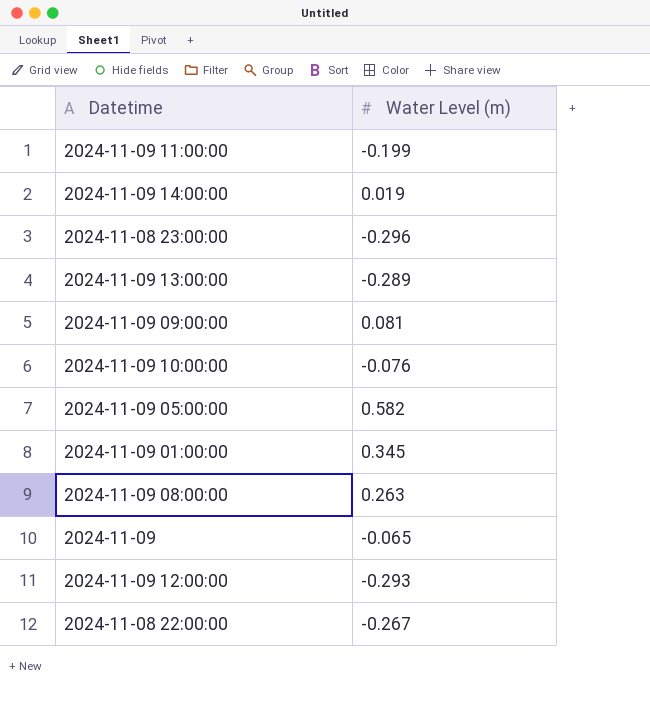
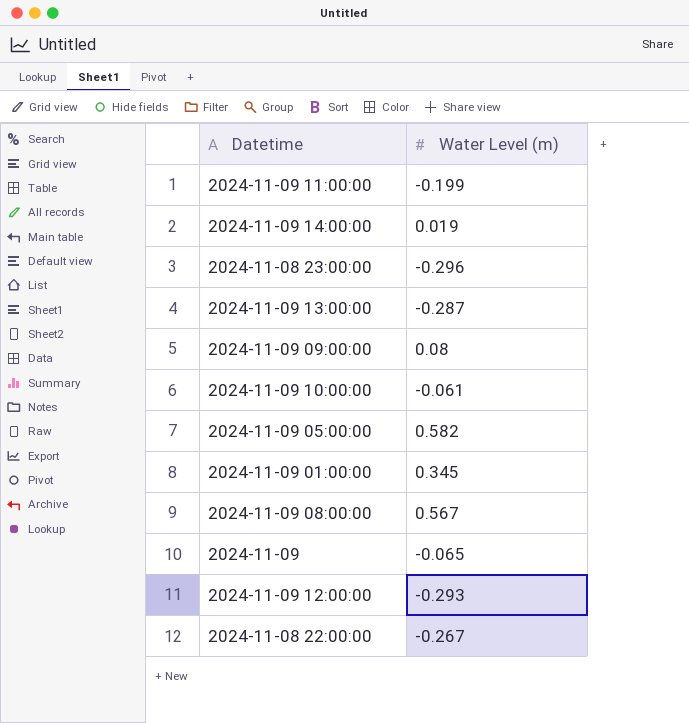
2024-11-09 13:00:00 | Water Level (m): -0.289 -> -0.287
2024-11-09 09:00:00 | Water Level (m): 0.081 -> 0.08
2024-11-09 10:00:00 | Water Level (m): -0.076 -> -0.061
2024-11-09 08:00:00 | Water Level (m): 0.263 -> 0.567

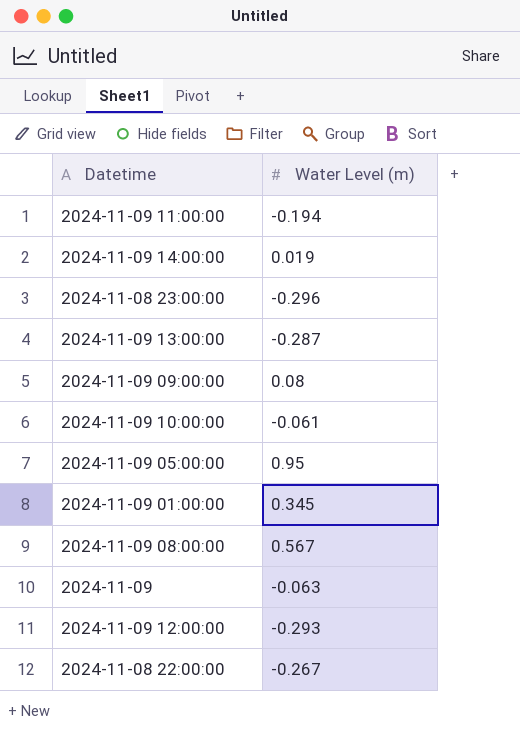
2024-11-09 11:00:00 | Water Level (m): -0.199 -> -0.194
2024-11-09 05:00:00 | Water Level (m): 0.582 -> 0.95
2024-11-09 | Water Level (m): -0.065 -> -0.063

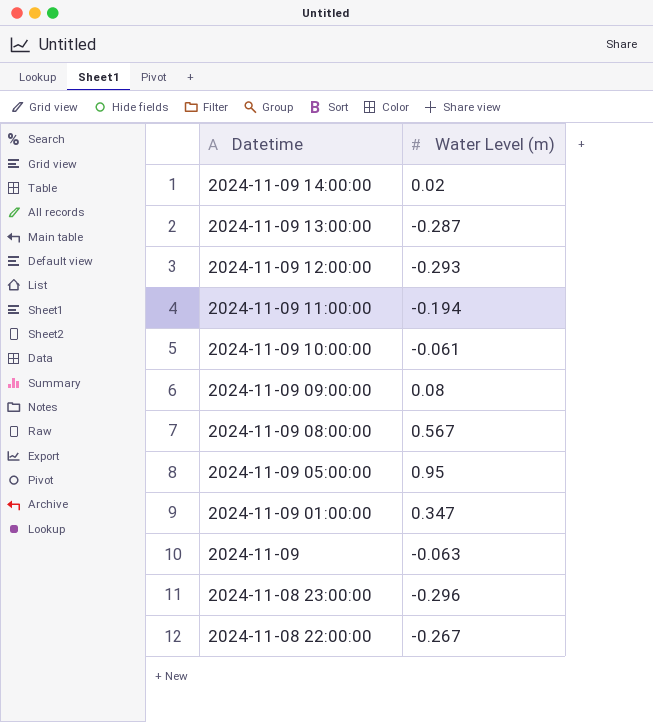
row order: none -> Datetime descending
2024-11-09 14:00:00 | Water Level (m): 0.019 -> 0.02
2024-11-09 01:00:00 | Water Level (m): 0.345 -> 0.347

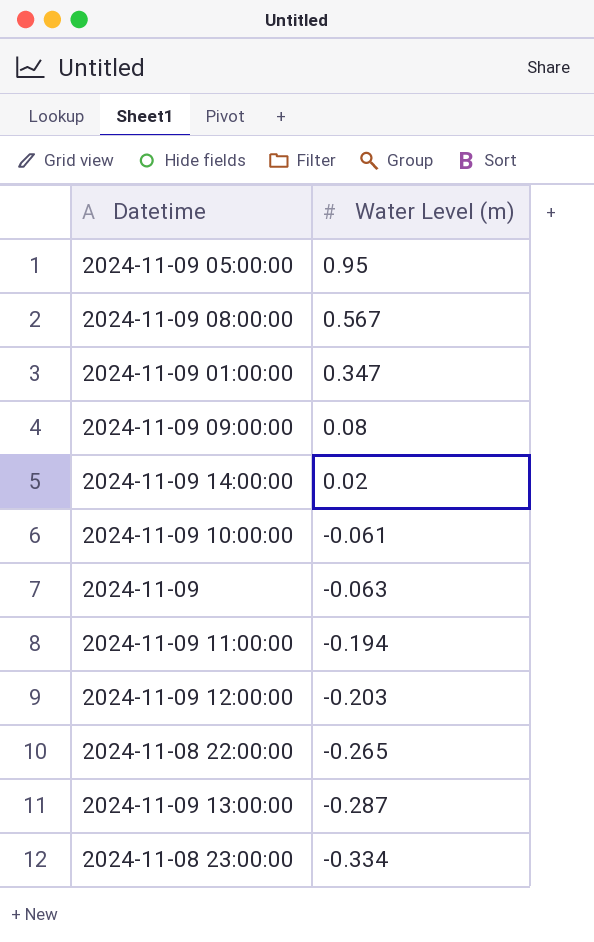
row order: Datetime descending -> Water Level (m) descending
2024-11-09 12:00:00 | Water Level (m): -0.293 -> -0.203
2024-11-08 22:00:00 | Water Level (m): -0.267 -> -0.265
2024-11-08 23:00:00 | Water Level (m): -0.296 -> -0.334

